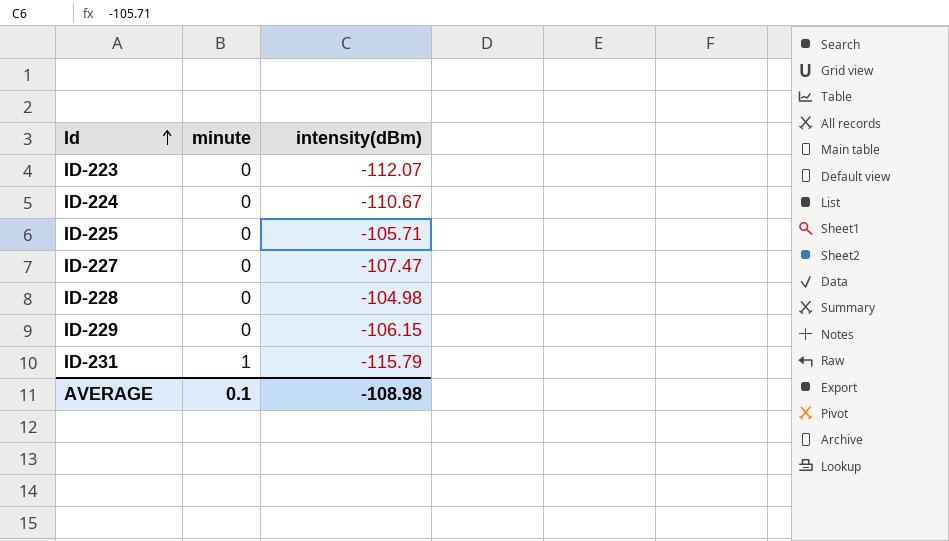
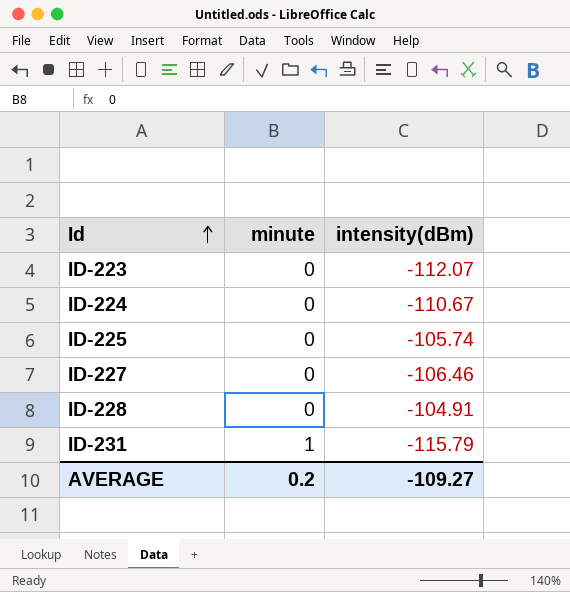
row ID-229: 0 | -106.15 -> none
ID-225 | intensity(dBm): -105.71 -> -105.74
ID-227 | intensity(dBm): -107.47 -> -106.46
ID-228 | intensity(dBm): -104.98 -> -104.91
AVERAGE | minute: 0.1 -> 0.2
AVERAGE | intensity(dBm): -108.98 -> -109.27

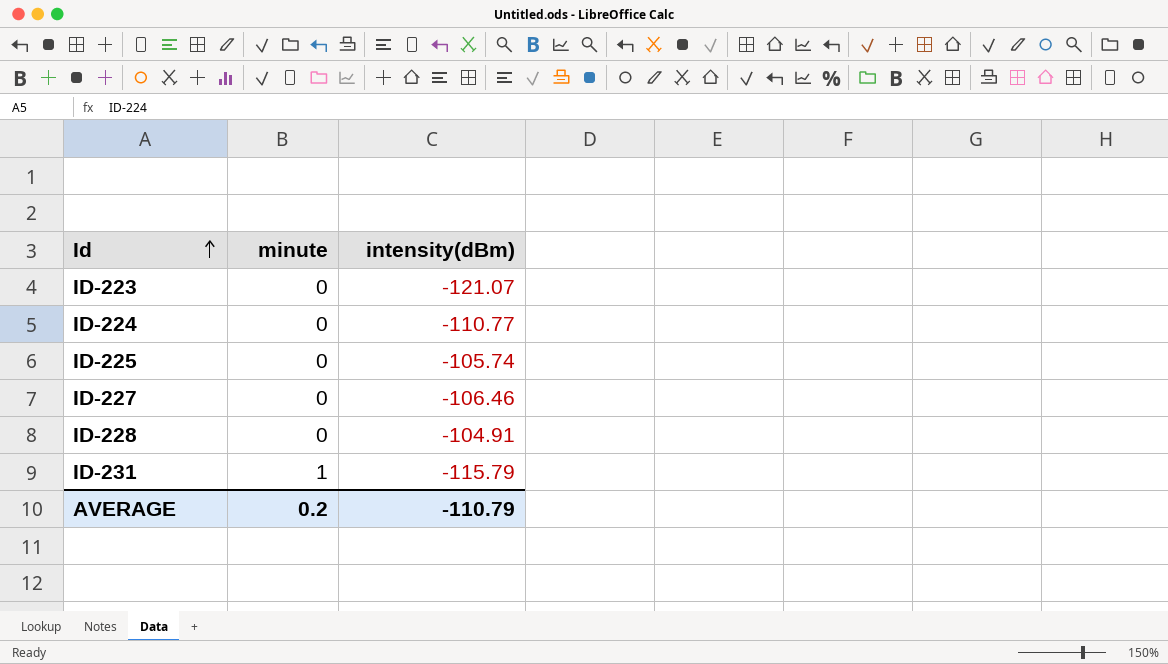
ID-223 | intensity(dBm): -112.07 -> -121.07
ID-224 | intensity(dBm): -110.67 -> -110.77
AVERAGE | intensity(dBm): -109.27 -> -110.79

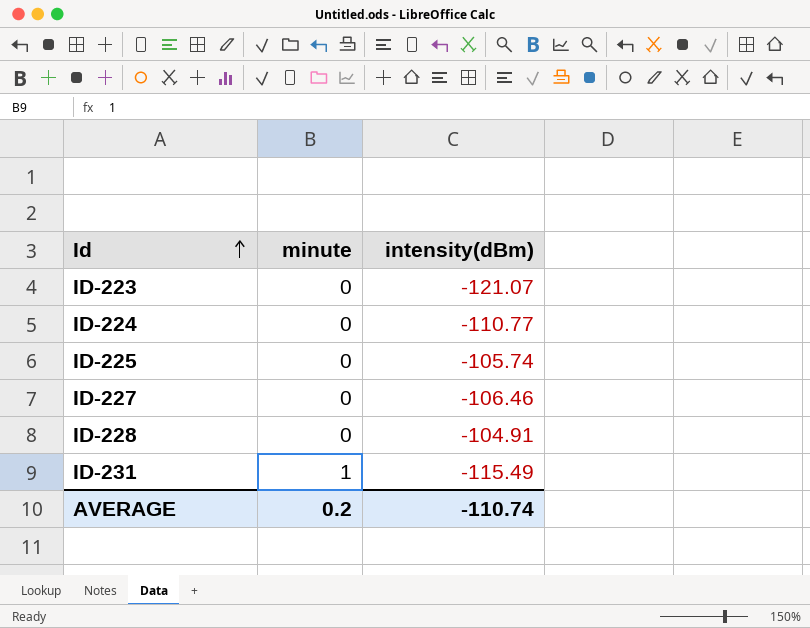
ID-231 | intensity(dBm): -115.79 -> -115.49
AVERAGE | intensity(dBm): -110.79 -> -110.74

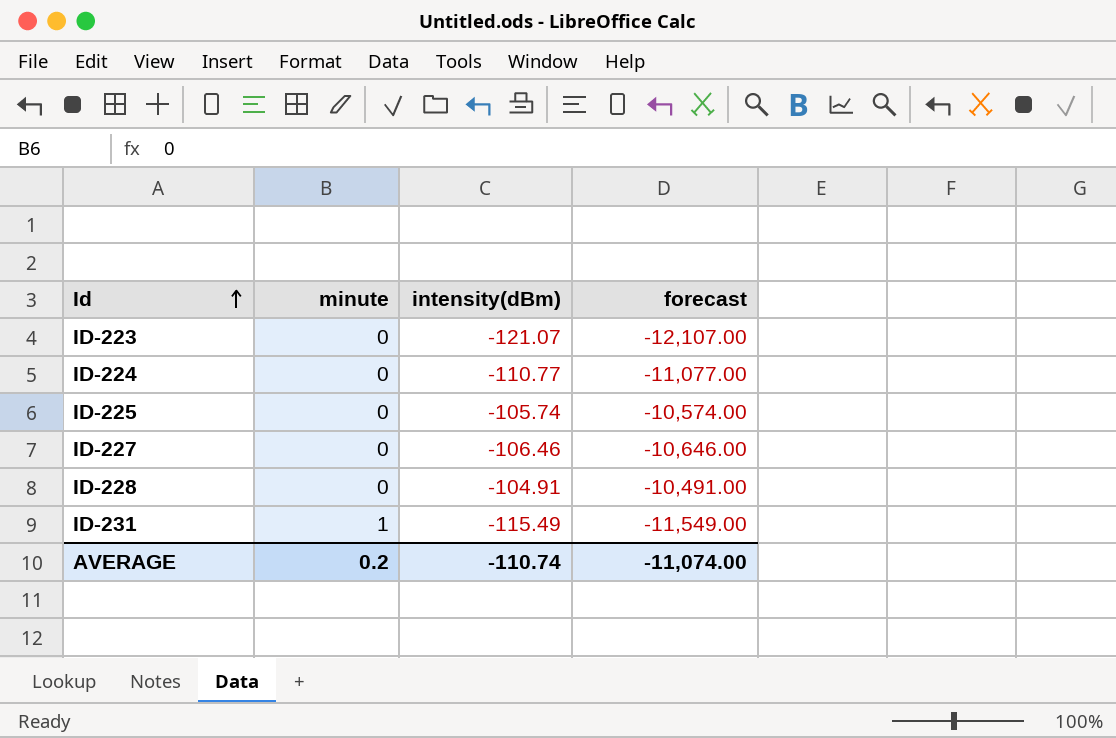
column forecast | formula: none -> [intensity(dBm)] * 100

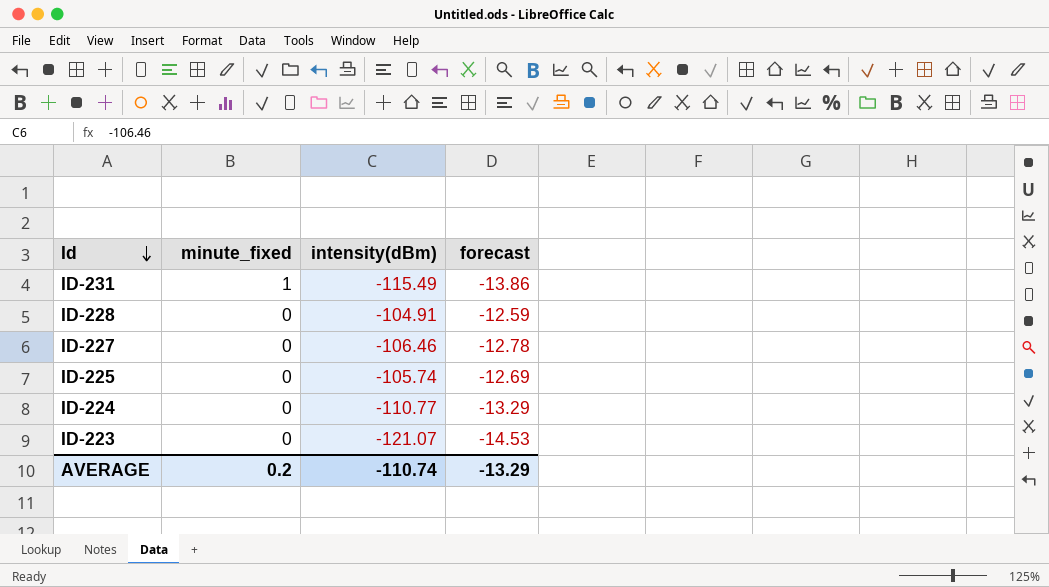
row order: Id ascending -> Id descending
column name: minute -> minute_fixed
column forecast | formula: [intensity(dBm)] * 100 -> [intensity(dBm)] * 0.12
AVERAGE | forecast: -11,074.00 -> -13.29

